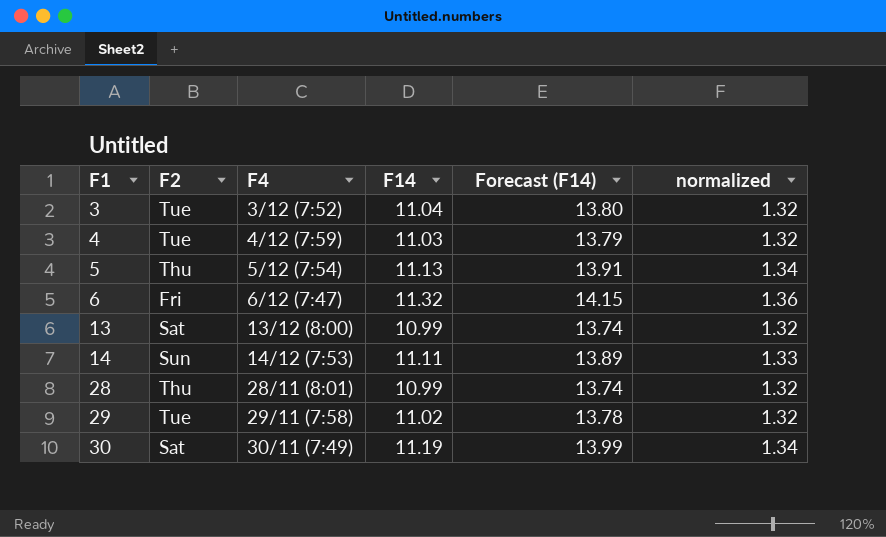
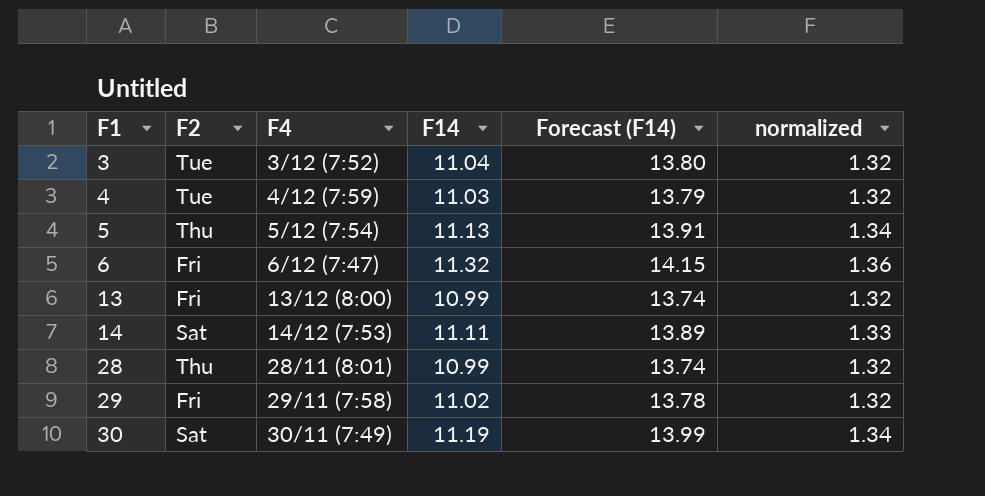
13 | F2: Sat -> Fri
14 | F2: Sun -> Sat
29 | F2: Tue -> Fri

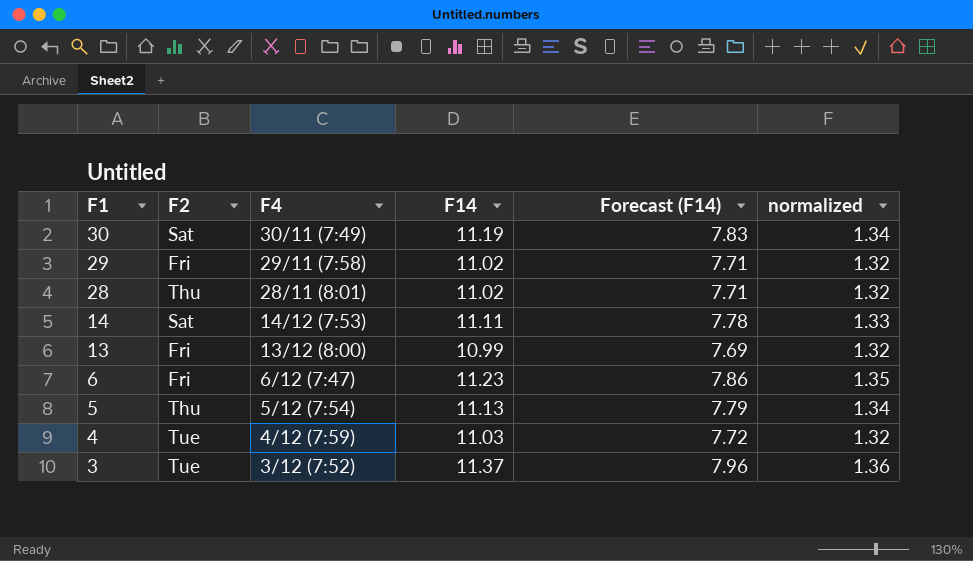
row order: F1 ascending -> F1 descending
column Forecast (F14) | formula: [F14] * 1.25 -> [F14] * 0.7
28 | F14: 10.99 -> 11.02
6 | F14: 11.32 -> 11.23
6 | normalized: 1.36 -> 1.35
3 | F14: 11.04 -> 11.37
3 | normalized: 1.32 -> 1.36

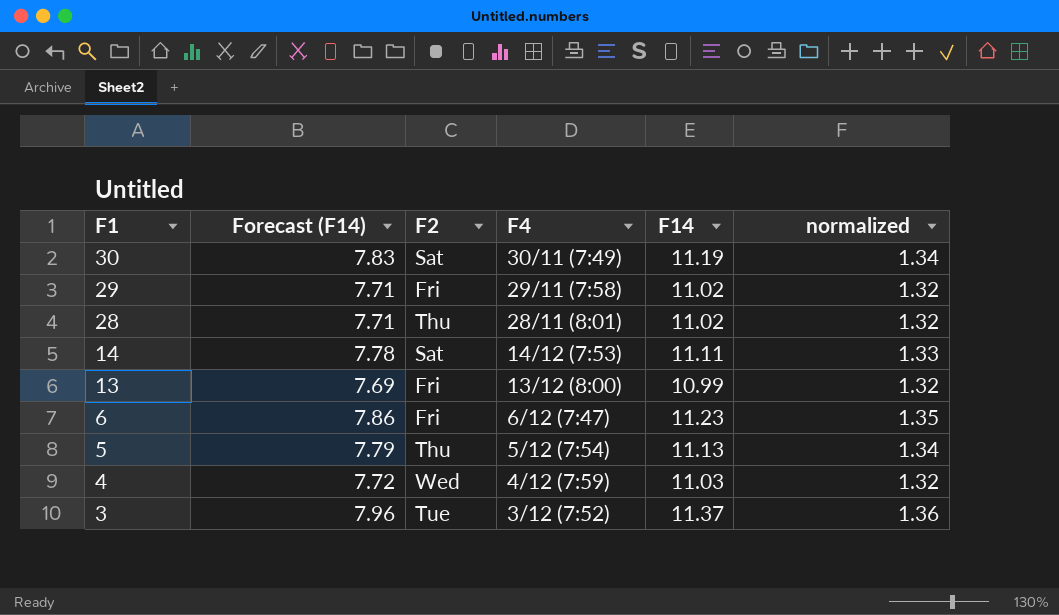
column Forecast (F14) | position: 5 -> 2
4 | F2: Tue -> Wed

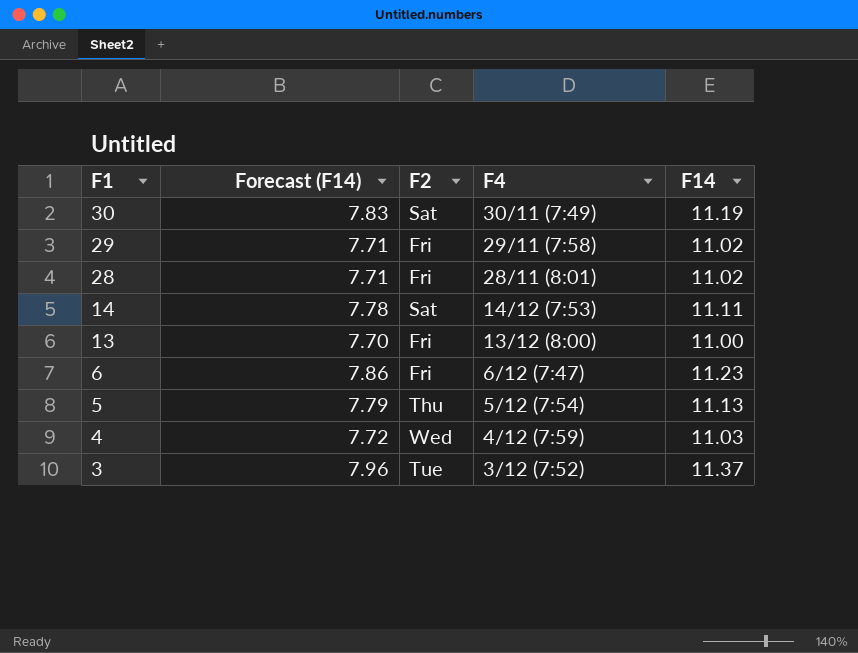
column normalized | formula: [F14] * 0.12 -> none
28 | F2: Thu -> Fri
13 | Forecast (F14): 7.69 -> 7.70
13 | F14: 10.99 -> 11.00

